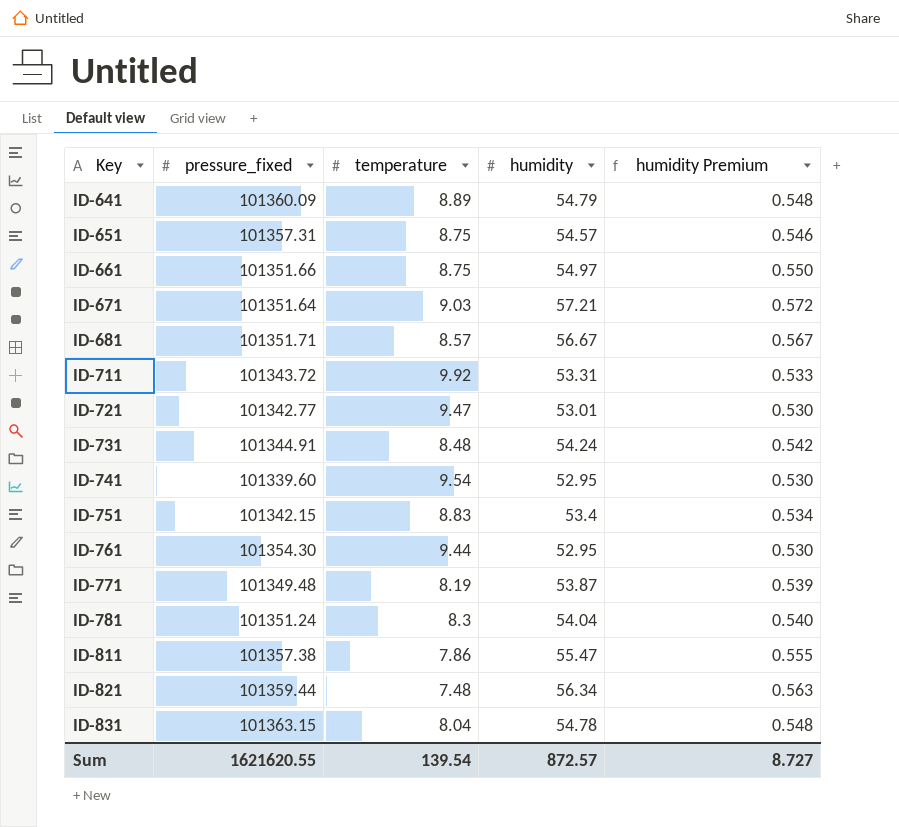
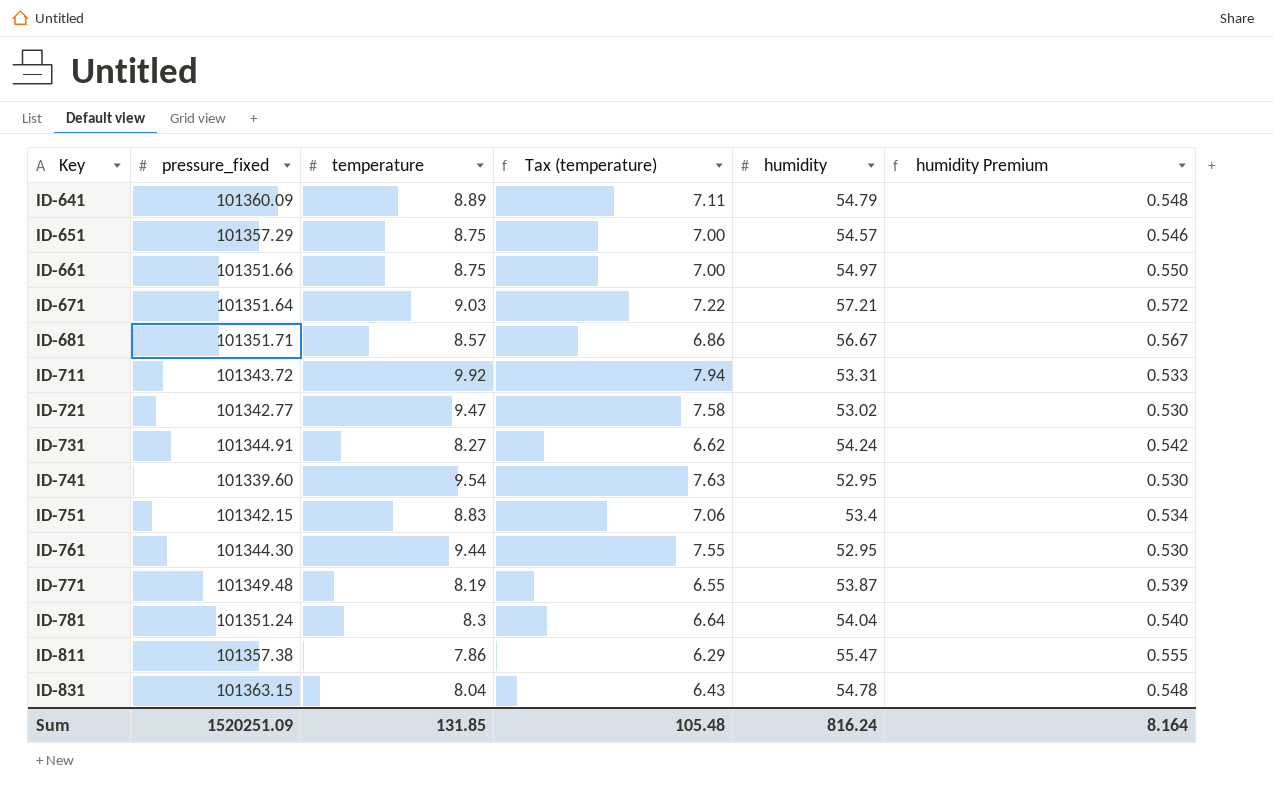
column Tax (temperature) | formula: none -> [temperature] * 0.8
row ID-821: 101359.44 | 7.48 | 56.34 | 0.563 -> none
ID-651 | pressure_fixed: 101357.31 -> 101357.29
ID-721 | humidity: 53.01 -> 53.02
ID-731 | temperature: 8.48 -> 8.27
ID-761 | pressure_fixed: 101354.30 -> 101344.30
Sum | pressure_fixed: 1621620.55 -> 1520251.09
Sum | temperature: 139.54 -> 131.85
Sum | humidity: 872.57 -> 816.24
Sum | humidity Premium: 8.727 -> 8.164

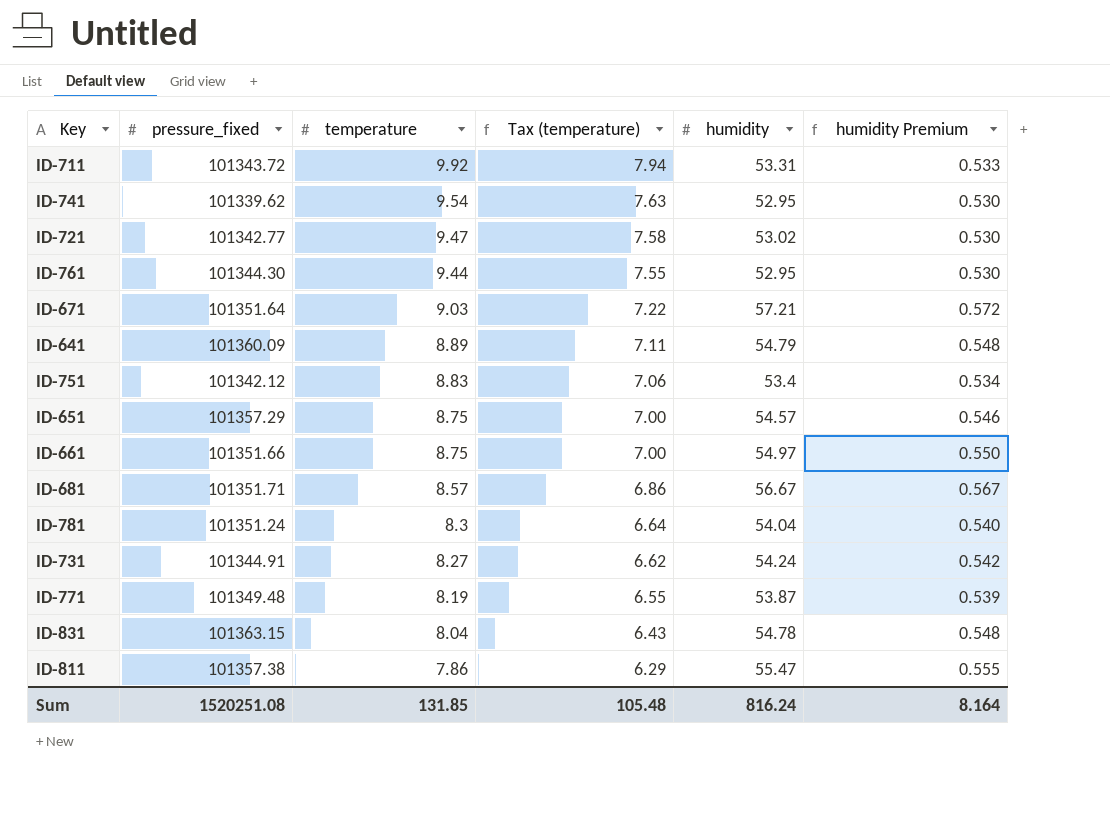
row order: Key ascending -> temperature descending
ID-741 | pressure_fixed: 101339.60 -> 101339.62
ID-751 | pressure_fixed: 101342.15 -> 101342.12
Sum | pressure_fixed: 1520251.09 -> 1520251.08

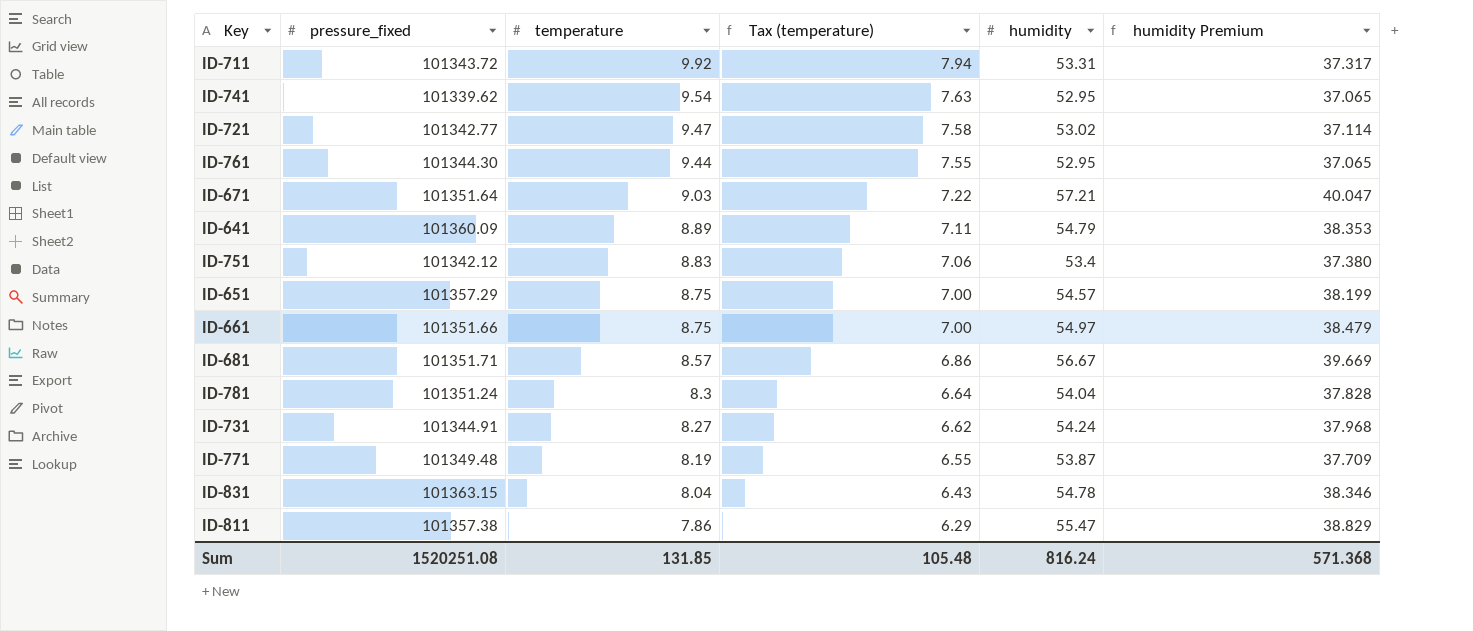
column humidity Premium | formula: [humidity] * 0.01 -> [humidity] * 0.7
Sum | humidity Premium: 8.164 -> 571.368

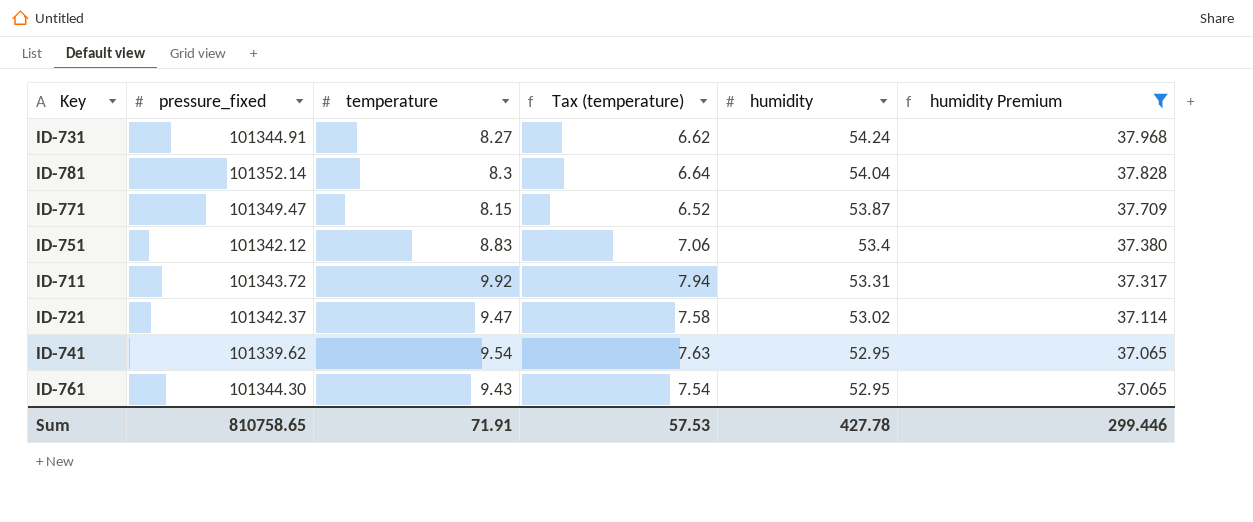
filter: none -> humidity Premium <= 37.968
row order: temperature descending -> humidity descending
ID-781 | pressure_fixed: 101351.24 -> 101352.14
ID-771 | pressure_fixed: 101349.48 -> 101349.47
ID-771 | temperature: 8.19 -> 8.15
ID-771 | Tax (temperature): 6.55 -> 6.52
ID-721 | pressure_fixed: 101342.77 -> 101342.37
ID-761 | temperature: 9.44 -> 9.43
ID-761 | Tax (temperature): 7.55 -> 7.54
Sum | pressure_fixed: 1520251.08 -> 810758.65
Sum | temperature: 131.85 -> 71.91
Sum | Tax (temperature): 105.48 -> 57.53
Sum | humidity: 816.24 -> 427.78
Sum | humidity Premium: 571.368 -> 299.446

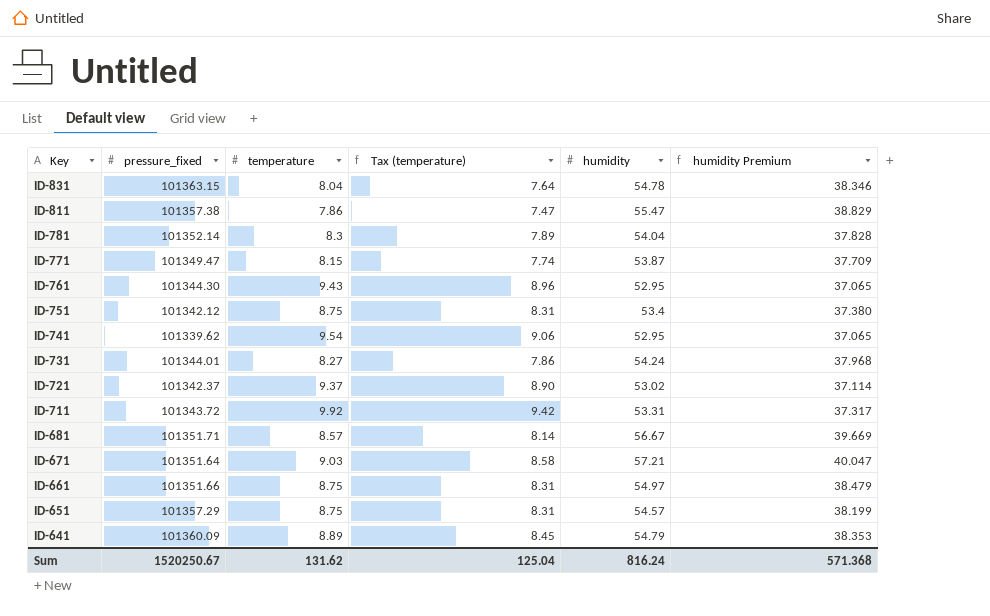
filter: humidity Premium <= 37.968 -> none
row order: humidity descending -> Key descending
column Tax (temperature) | formula: [temperature] * 0.8 -> [temperature] * 0.95
ID-751 | temperature: 8.83 -> 8.75
ID-731 | pressure_fixed: 101344.91 -> 101344.01
ID-721 | temperature: 9.47 -> 9.37
Sum | pressure_fixed: 810758.65 -> 1520250.67
Sum | temperature: 71.91 -> 131.62
Sum | Tax (temperature): 57.53 -> 125.04
Sum | humidity: 427.78 -> 816.24
Sum | humidity Premium: 299.446 -> 571.368

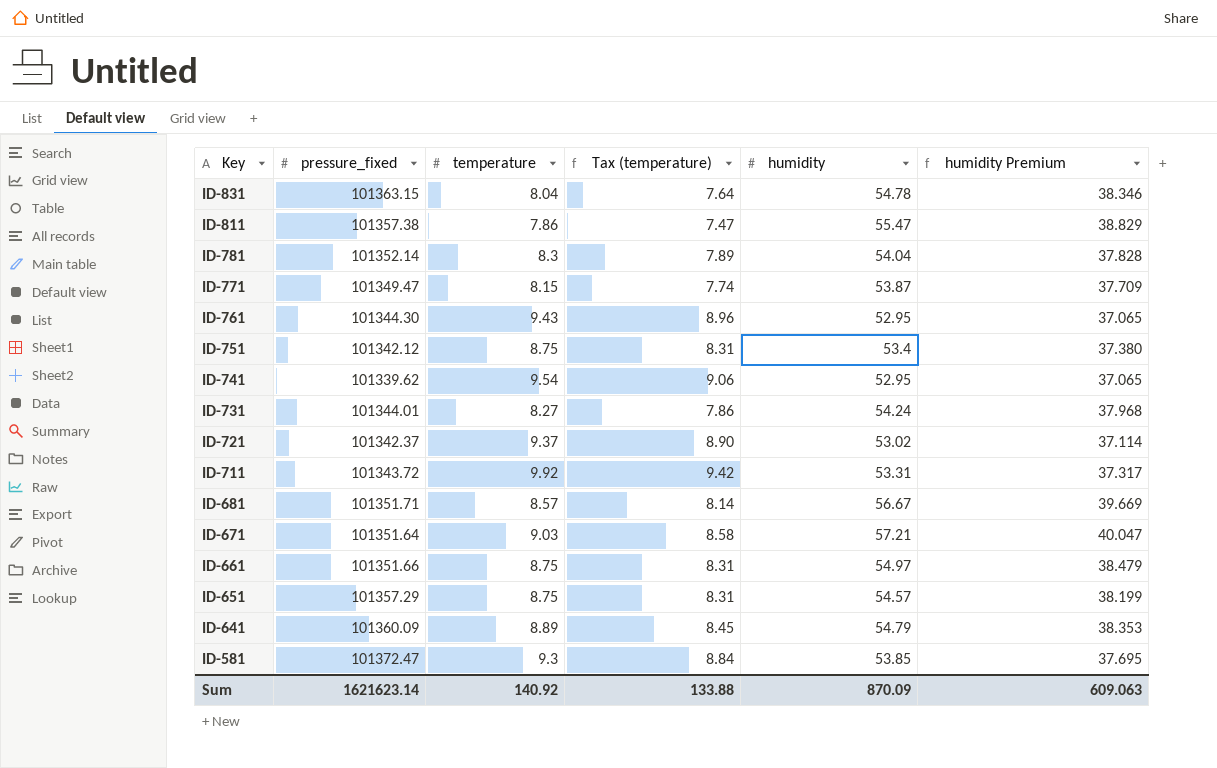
row ID-581: none -> 101372.47 | 9.3 | 8.84 | 53.85 | 37.695
Sum | pressure_fixed: 1520250.67 -> 1621623.14
Sum | temperature: 131.62 -> 140.92
Sum | Tax (temperature): 125.04 -> 133.88
Sum | humidity: 816.24 -> 870.09
Sum | humidity Premium: 571.368 -> 609.063

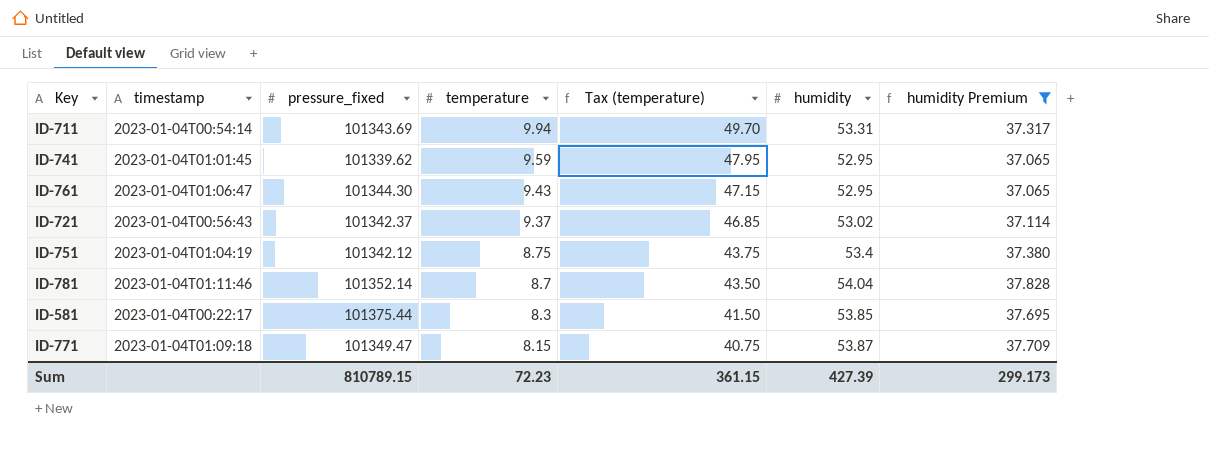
filter: none -> humidity Premium <= 37.828
row order: Key descending -> temperature descending
column timestamp | position: none -> 2
column Tax (temperature) | formula: [temperature] * 0.95 -> [temperature] * 5
ID-711 | pressure_fixed: 101343.72 -> 101343.69
ID-711 | temperature: 9.92 -> 9.94
ID-741 | temperature: 9.54 -> 9.59
ID-781 | temperature: 8.3 -> 8.7
ID-581 | pressure_fixed: 101372.47 -> 101375.44
ID-581 | temperature: 9.3 -> 8.3
Sum | pressure_fixed: 1621623.14 -> 810789.15
Sum | temperature: 140.92 -> 72.23
Sum | Tax (temperature): 133.88 -> 361.15
Sum | humidity: 870.09 -> 427.39
Sum | humidity Premium: 609.063 -> 299.173

